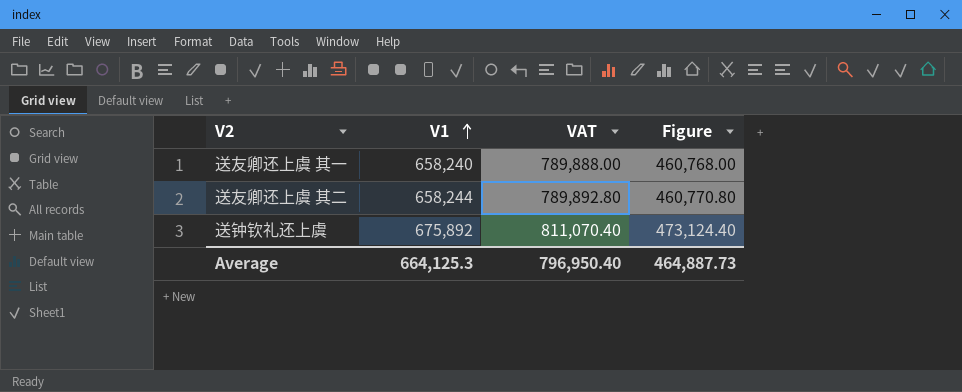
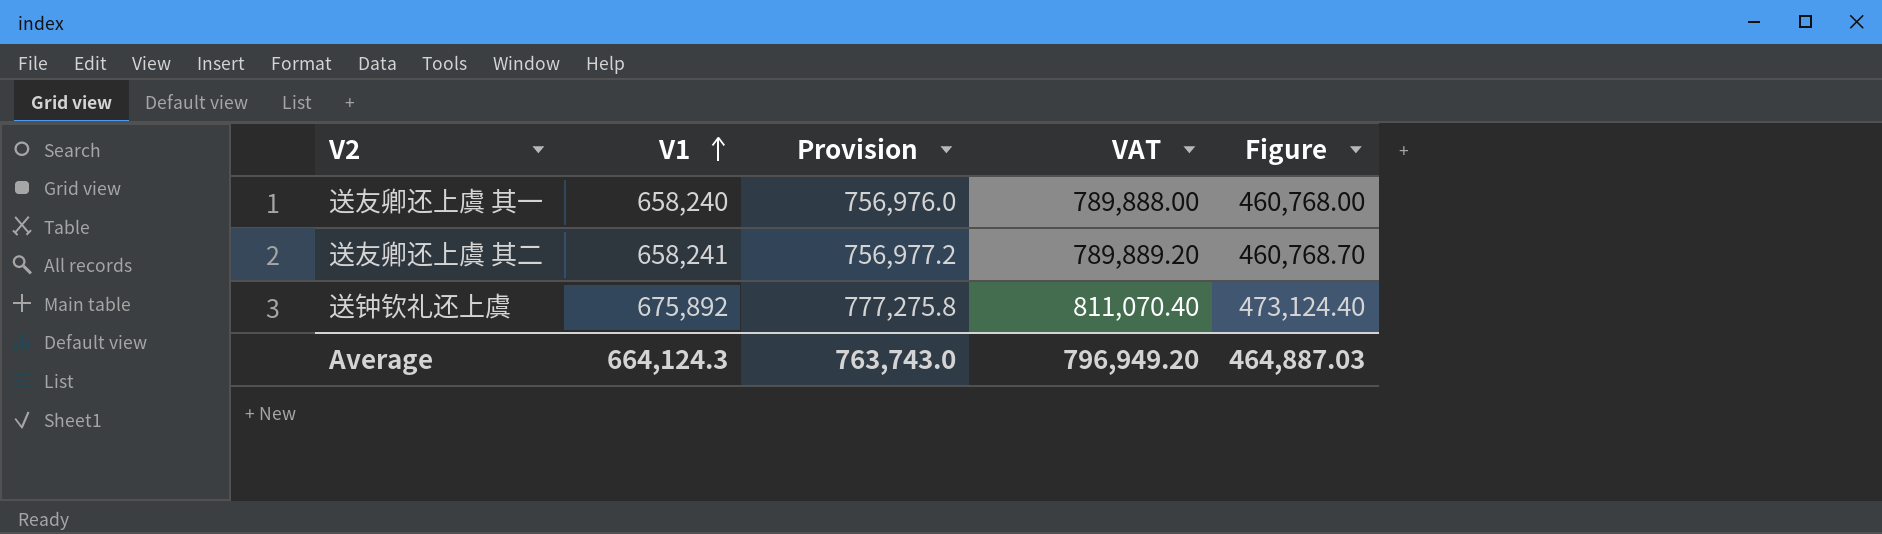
column Provision | formula: none -> [V1] * 1.15
送友卿还上虞 其二 | V1: 658,244 -> 658,241
送友卿还上虞 其二 | VAT: 789,892.80 -> 789,889.20
送友卿还上虞 其二 | Figure: 460,770.80 -> 460,768.70
Average | V1: 664,125.3 -> 664,124.3
Average | VAT: 796,950.40 -> 796,949.20
Average | Figure: 464,887.73 -> 464,887.03

